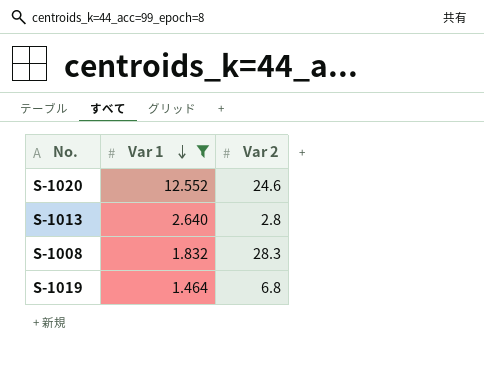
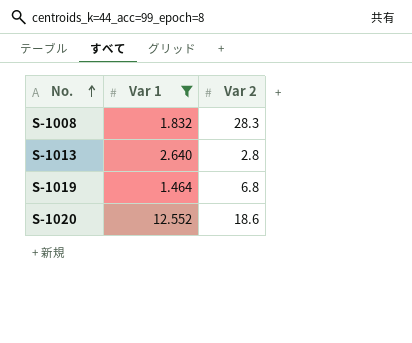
row order: Var 1 descending -> No. ascending
S-1020 | Var 2: 24.6 -> 18.6

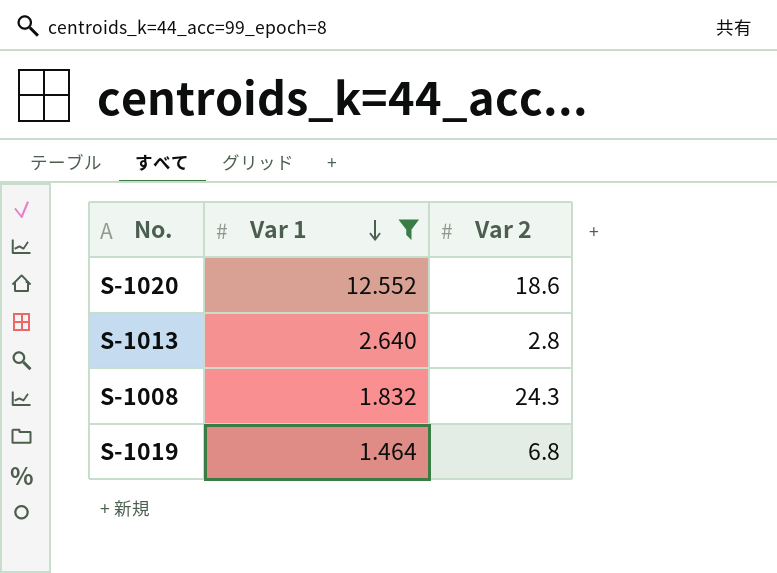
row order: No. ascending -> Var 1 descending
S-1008 | Var 2: 28.3 -> 24.3

